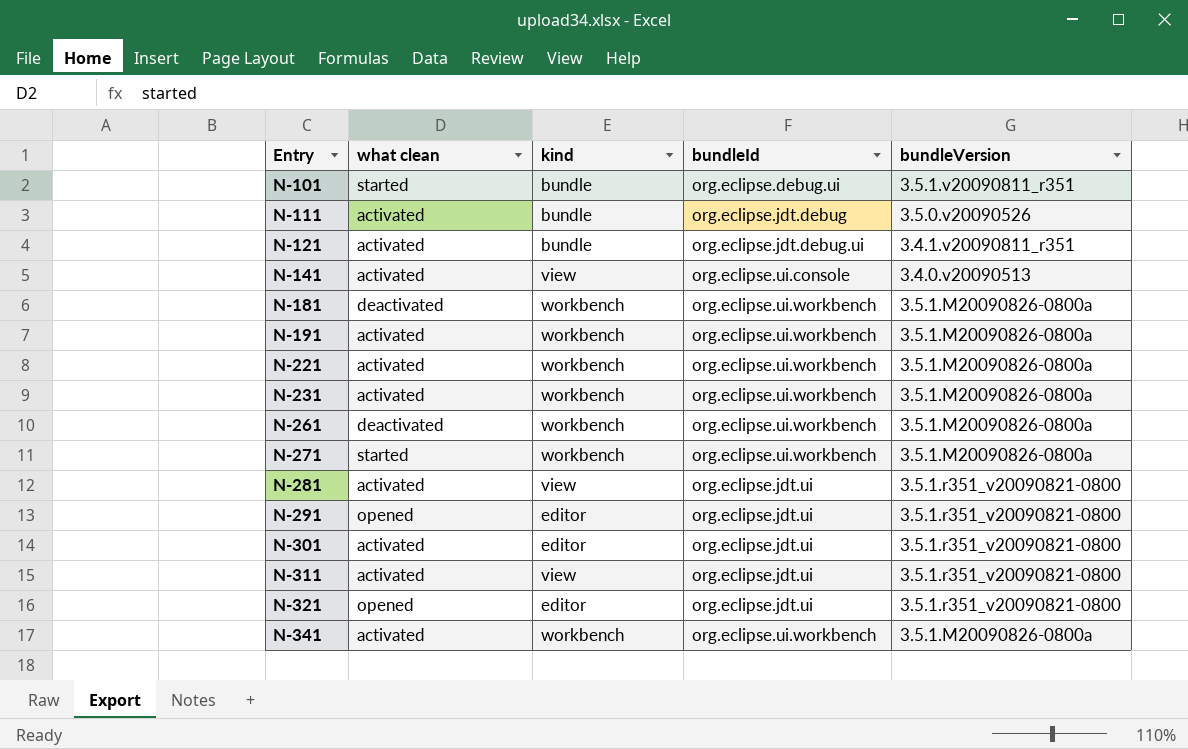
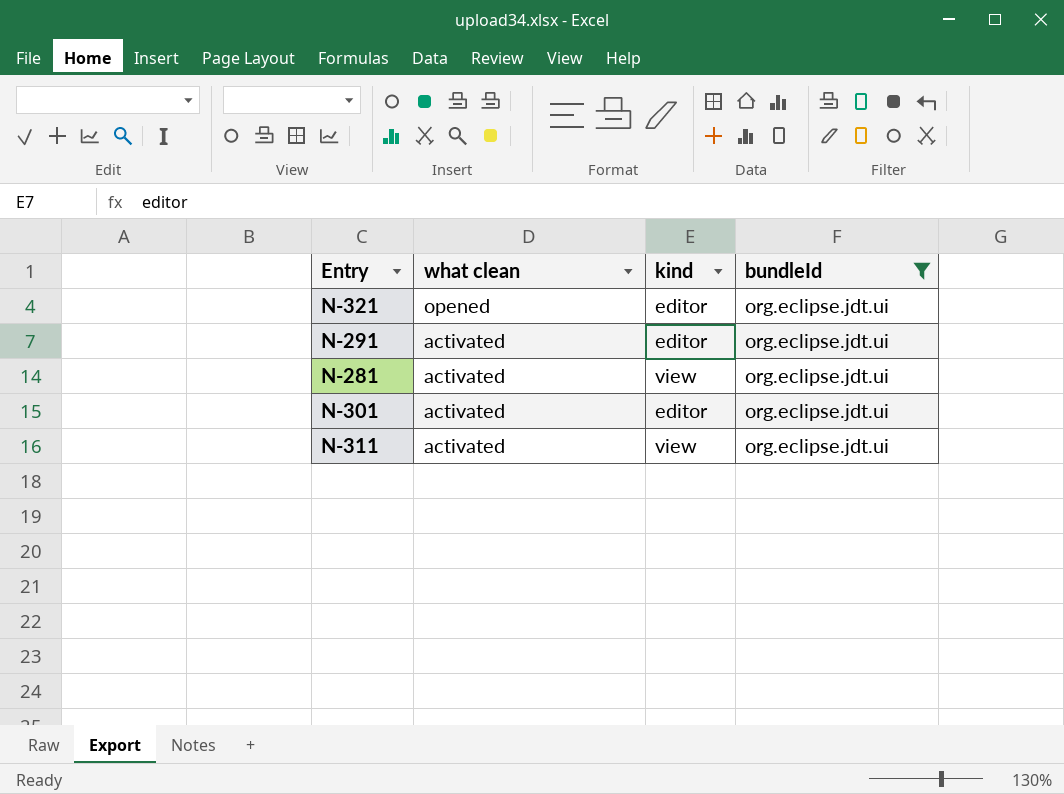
filter: none -> bundleId = org.eclipse.jdt.ui
row order: Entry ascending -> what clean descending
column bundleVersion | position: 5 -> none
N-291 | what clean: opened -> activated

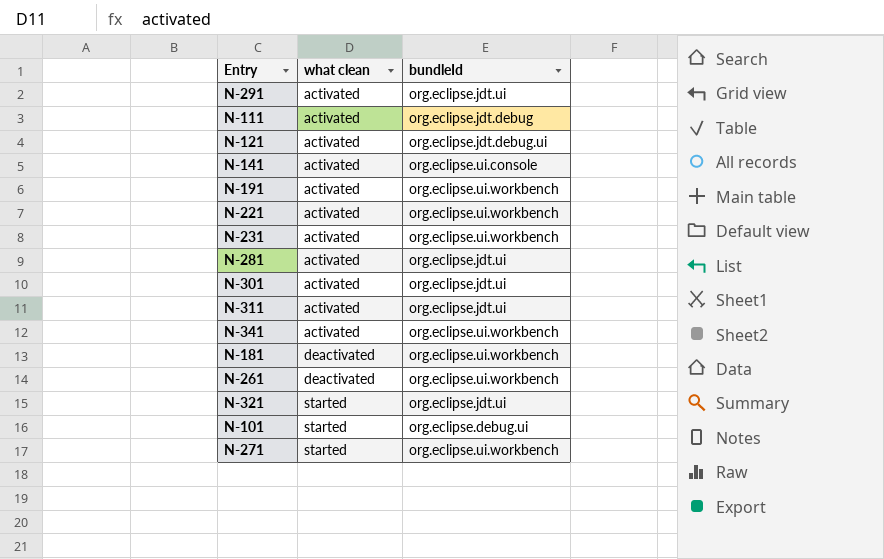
filter: bundleId = org.eclipse.jdt.ui -> none
row order: what clean descending -> what clean ascending
column kind | position: 3 -> none
N-321 | what clean: opened -> started

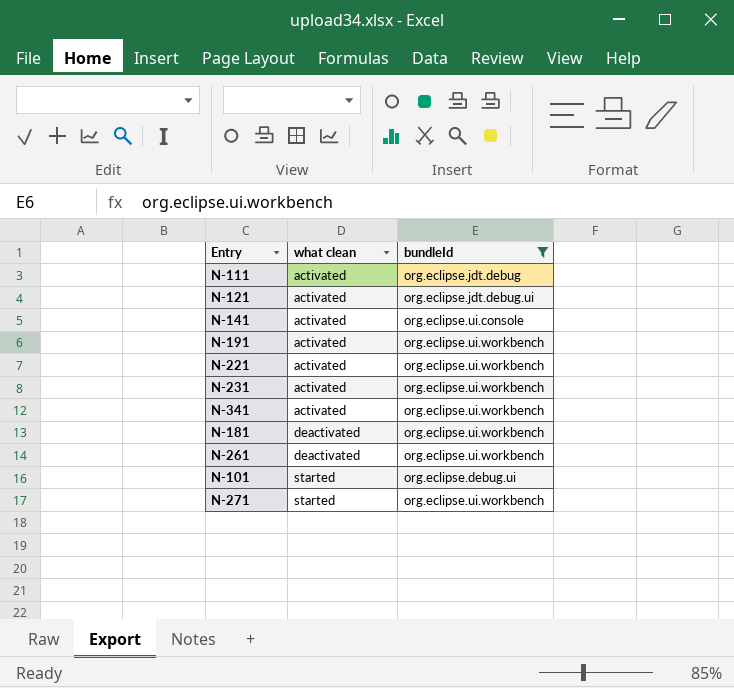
filter: none -> bundleId != org.eclipse.jdt.ui

